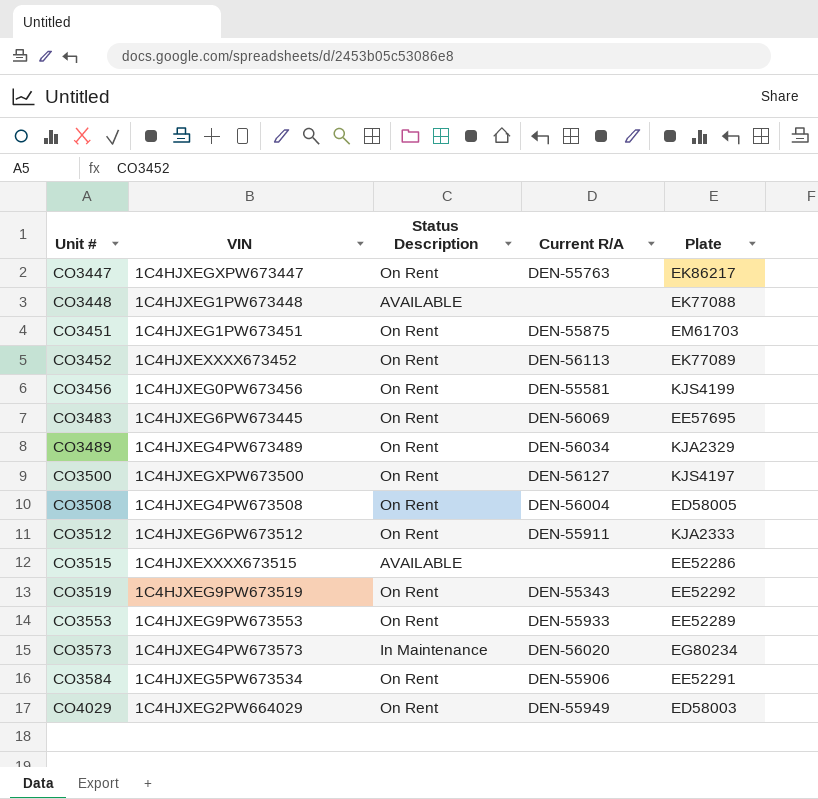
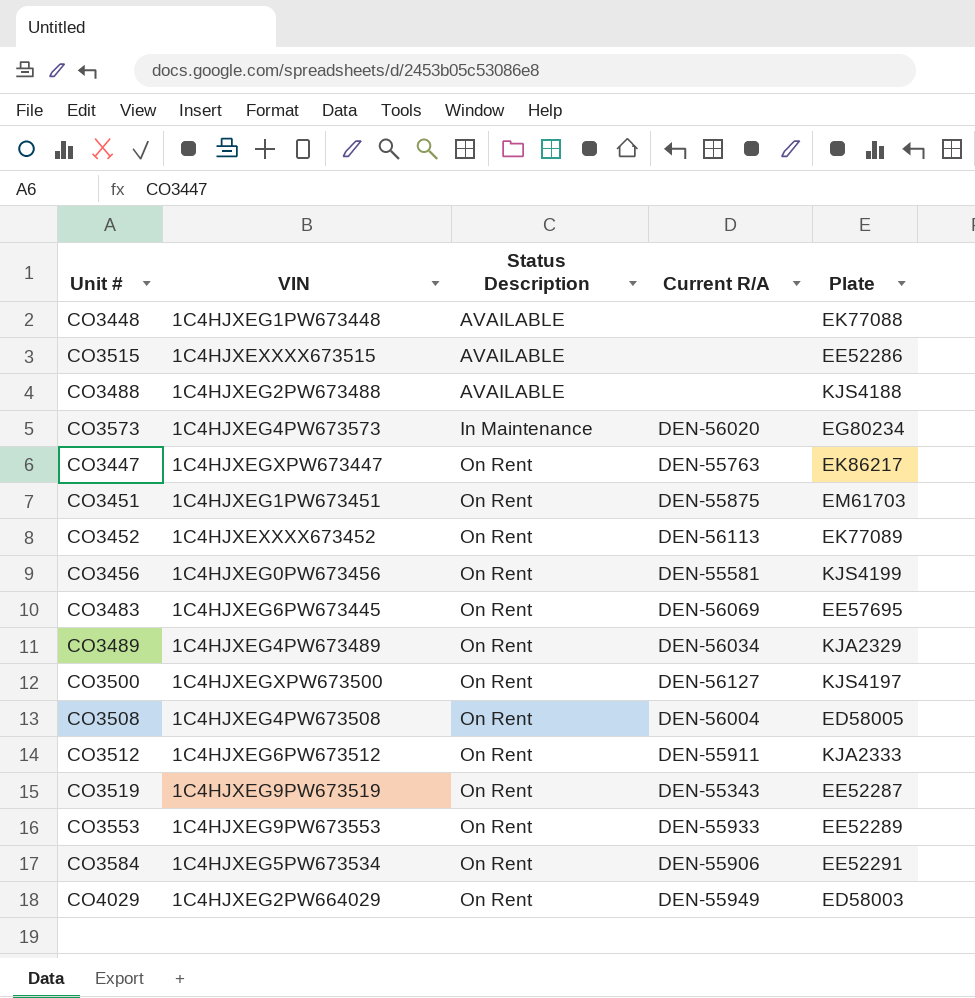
row order: Unit # ascending -> Status Description ascending
row CO3488: none -> 1C4HJXEG2PW673488 | AVAILABLE | none | KJS4188
CO3519 | Plate: EE52292 -> EE52287

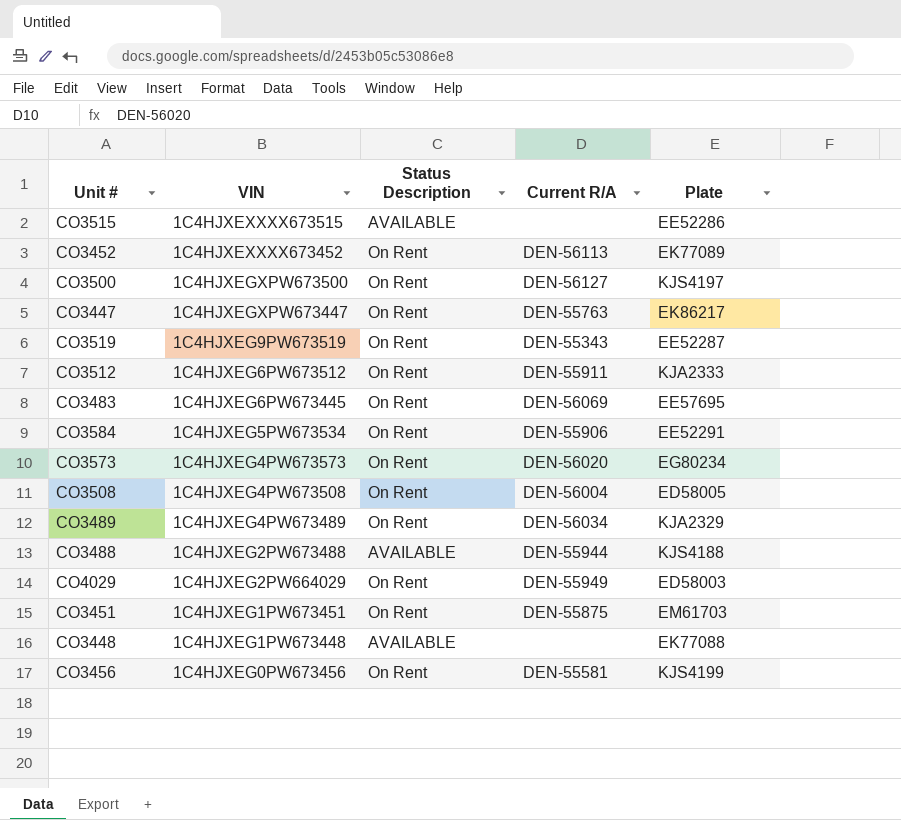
row order: Status Description ascending -> VIN descending
row CO3553: 1C4HJXEG9PW673553 | On Rent | DEN-55933 | EE52289 -> none
CO3573 | Status Description: In Maintenance -> On Rent
CO3488 | Current R/A: none -> DEN-55944

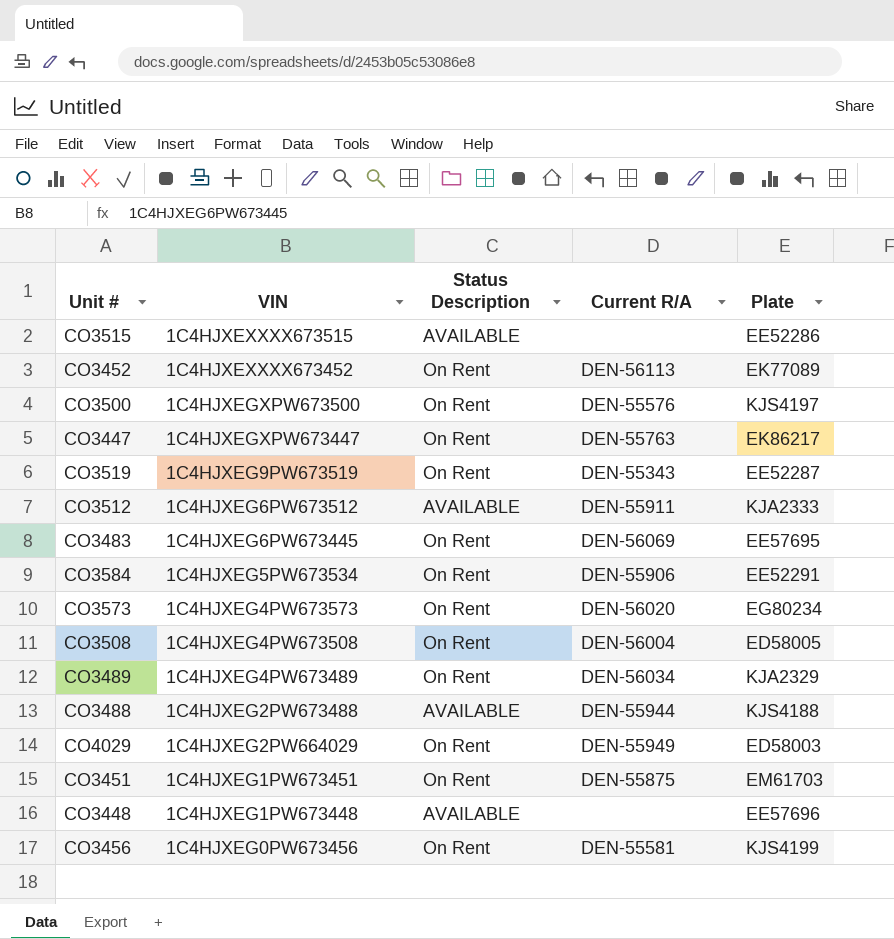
CO3500 | Current R/A: DEN-56127 -> DEN-55576
CO3512 | Status Description: On Rent -> AVAILABLE
CO3448 | Plate: EK77088 -> EE57696

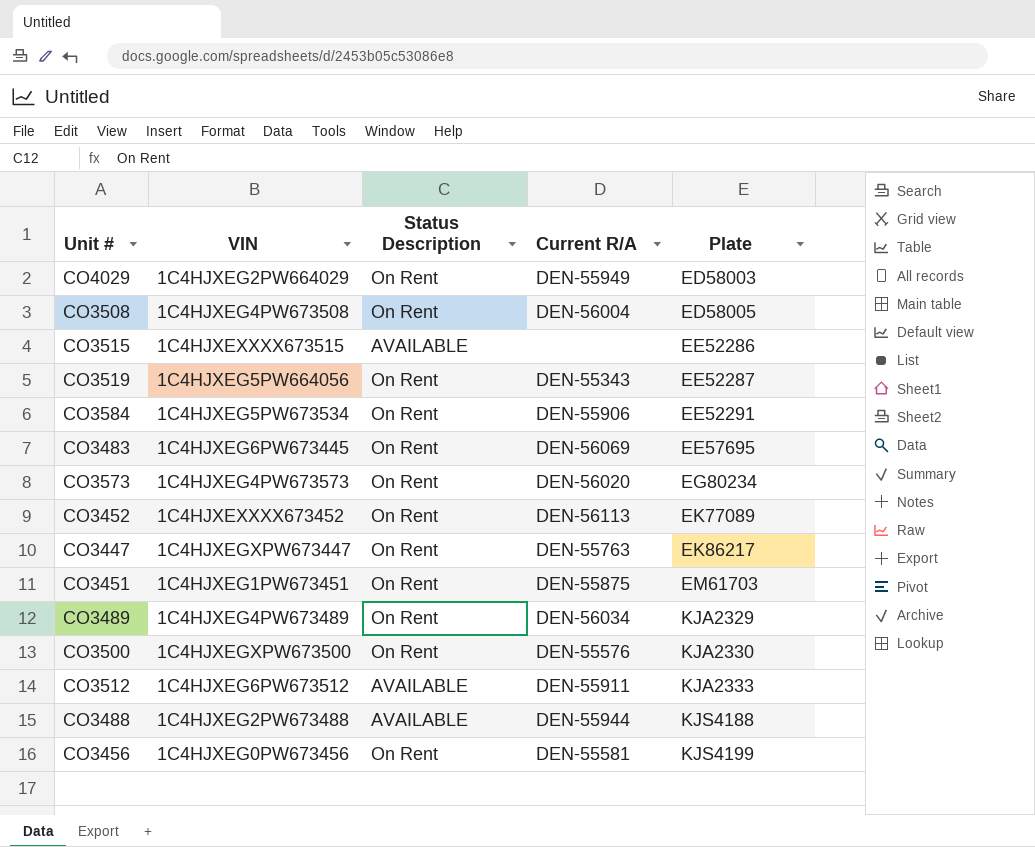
row order: VIN descending -> Plate ascending
row CO3448: 1C4HJXEG1PW673448 | AVAILABLE | none | EE57696 -> none
CO3519 | VIN: 1C4HJXEG9PW673519 -> 1C4HJXEG5PW664056
CO3500 | Plate: KJS4197 -> KJA2330

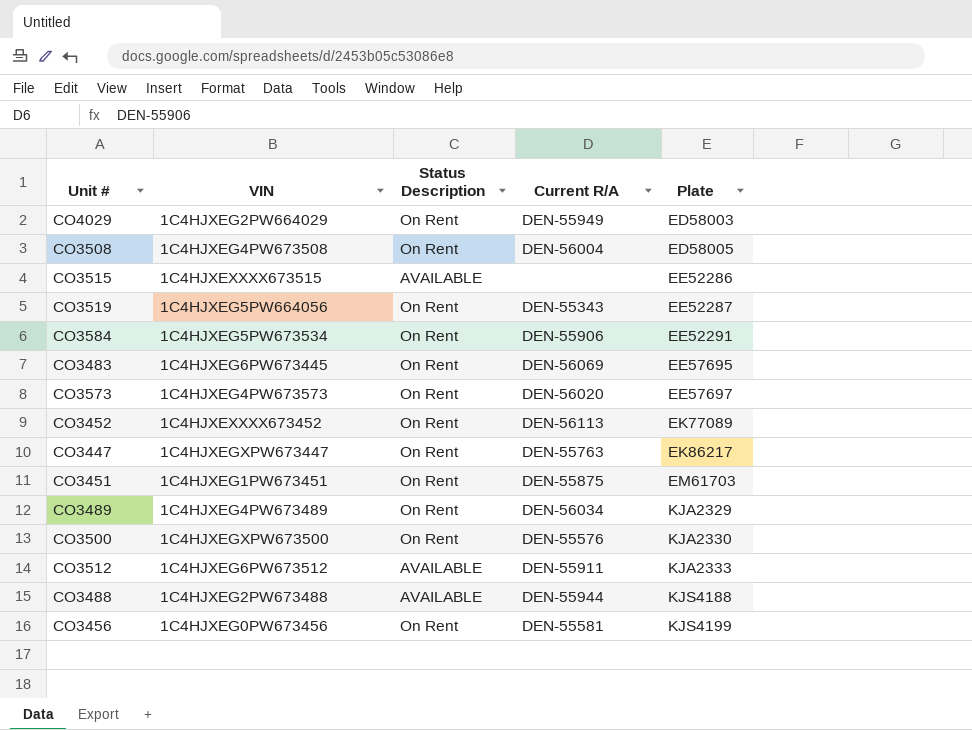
CO3573 | Plate: EG80234 -> EE57697

